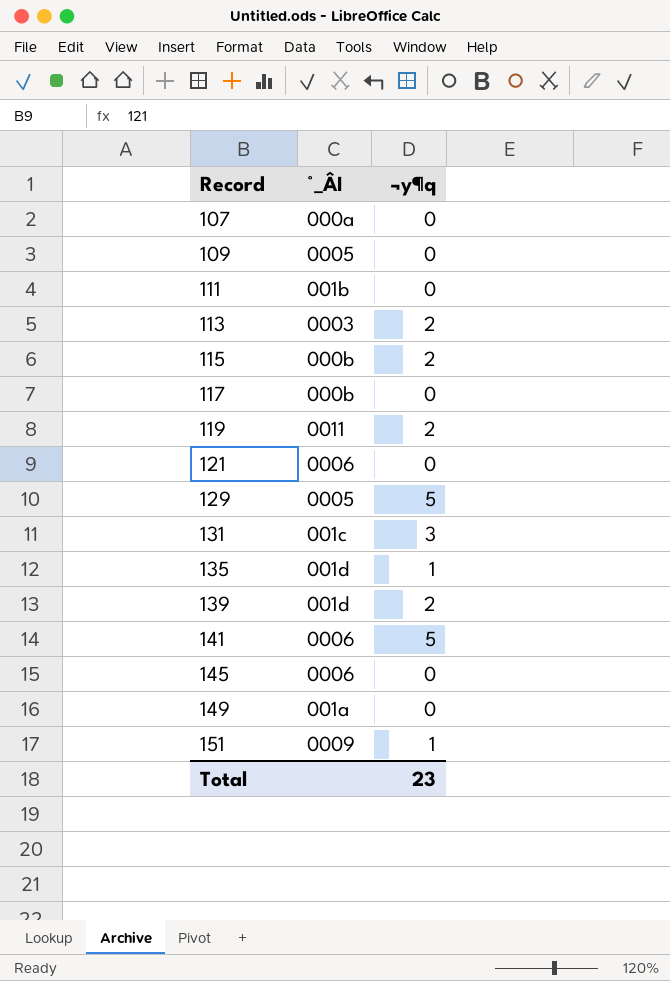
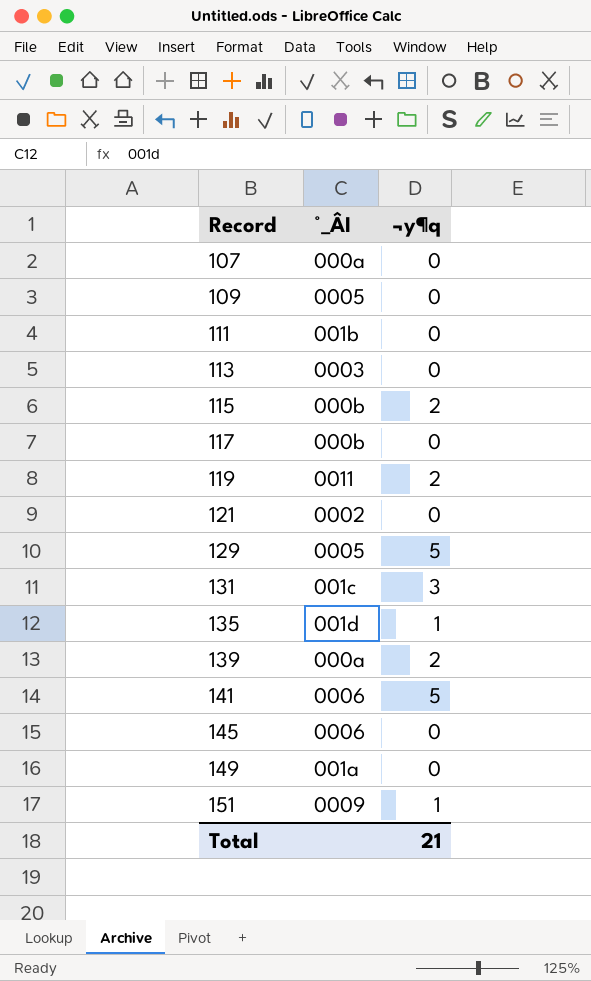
113 | ¬y¶q: 2 -> 0
121 | °_ÂI: 0006 -> 0002
139 | °_ÂI: 001d -> 000a
Total | ¬y¶q: 23 -> 21

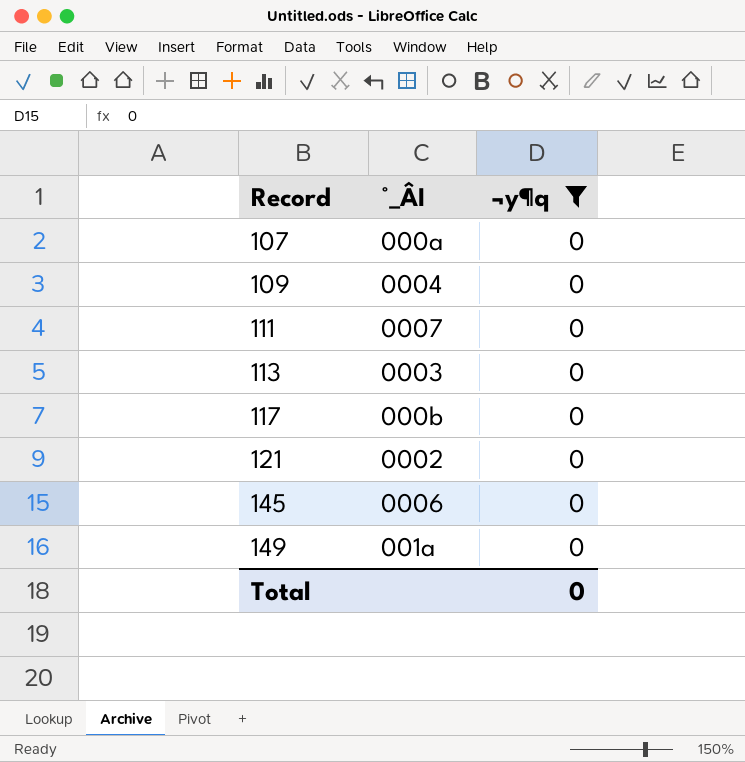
filter: none -> ¬y¶q = 0
109 | °_ÂI: 0005 -> 0004
111 | °_ÂI: 001b -> 0007
Total | ¬y¶q: 21 -> 0

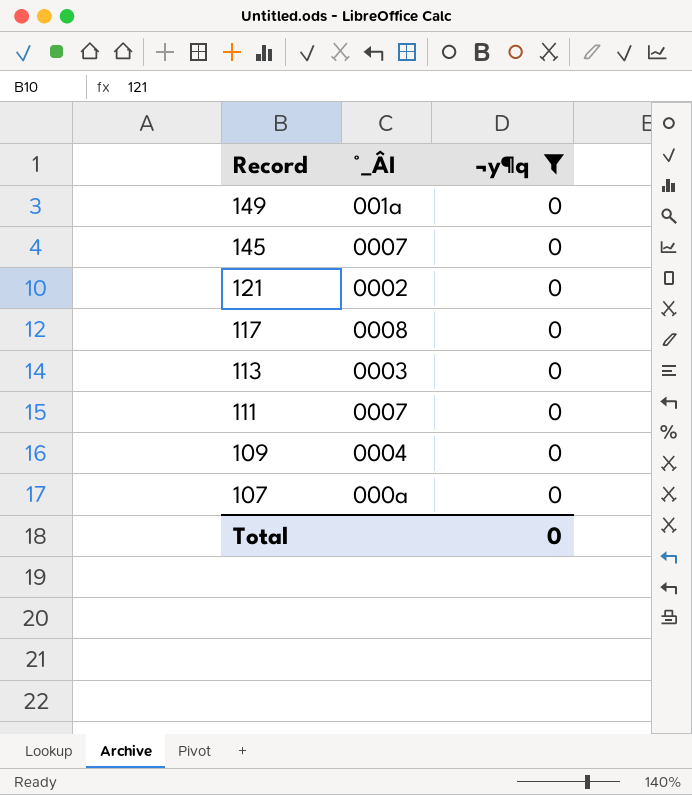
row order: Record ascending -> Record descending
145 | °_ÂI: 0006 -> 0007
117 | °_ÂI: 000b -> 0008

